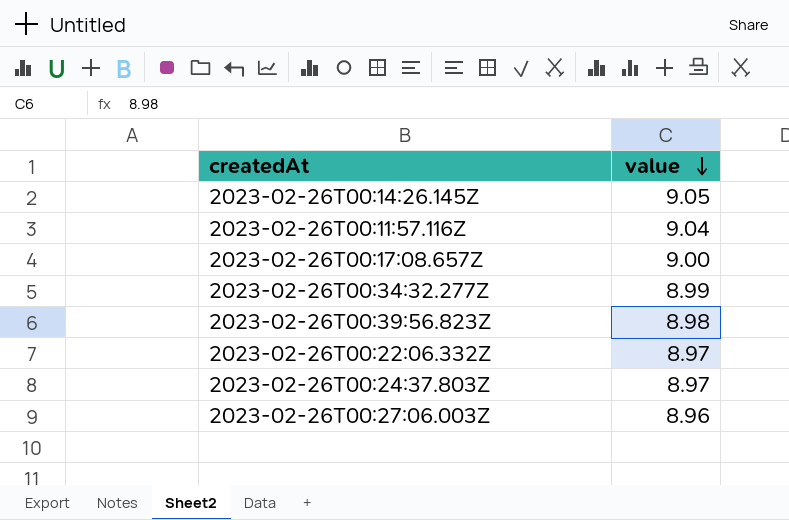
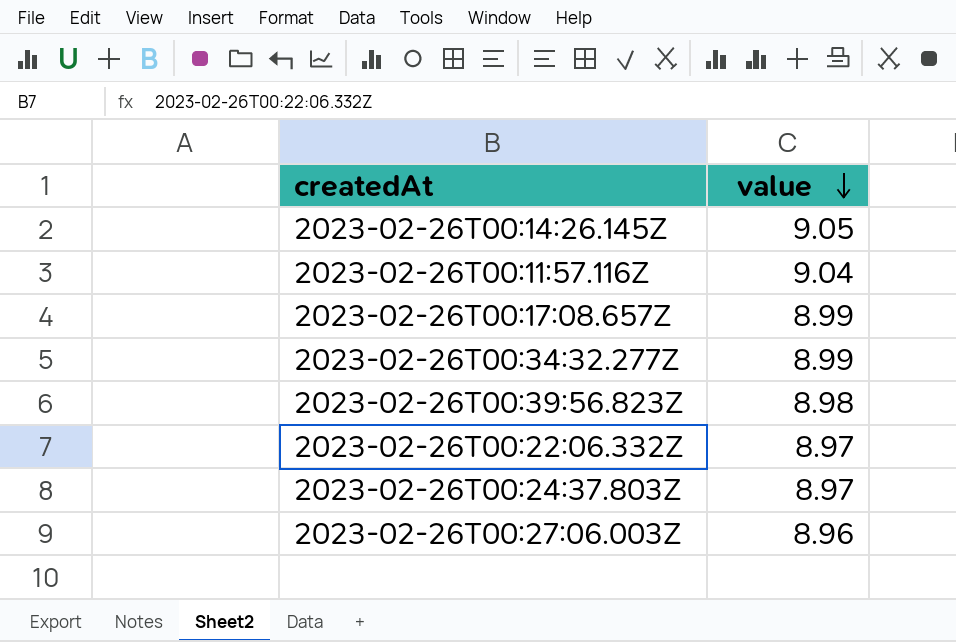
2023-02-26T00:17:08.657Z | value: 9.00 -> 8.99

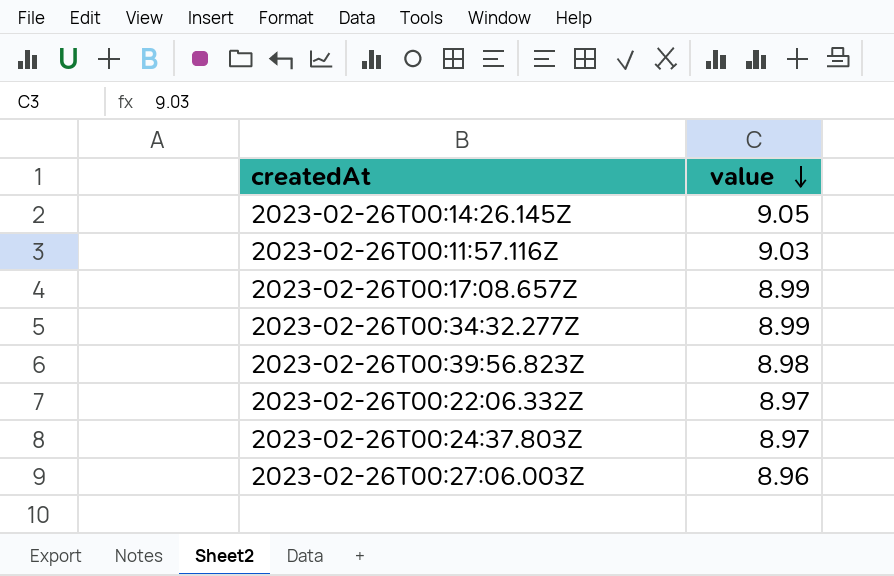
2023-02-26T00:11:57.116Z | value: 9.04 -> 9.03

